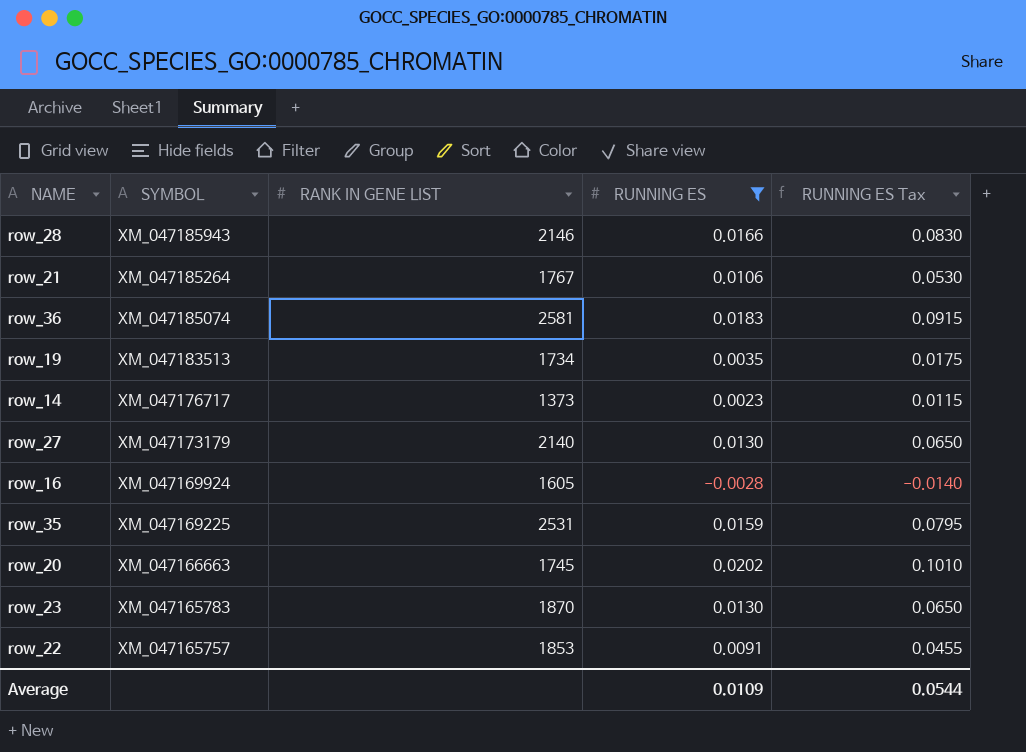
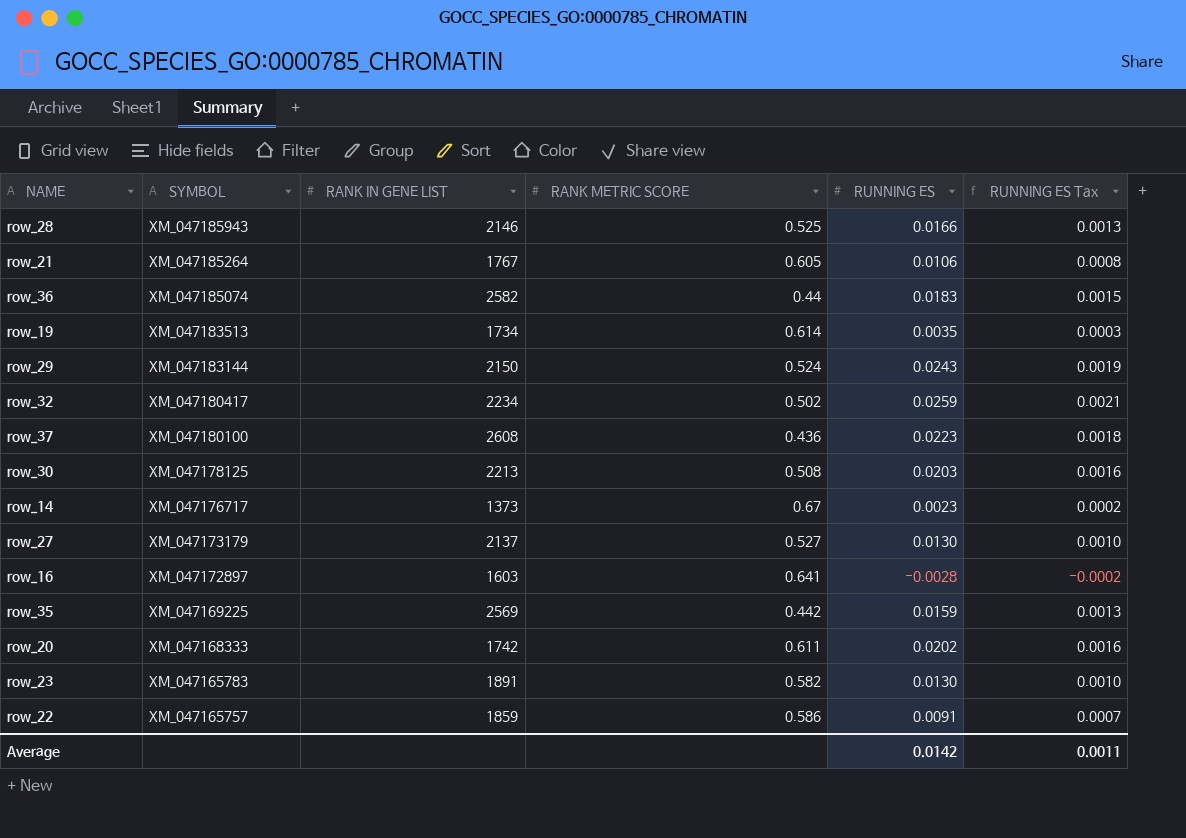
filter: RUNNING ES <= 0.0202 -> none
column RANK METRIC SCORE | position: none -> 4
column RUNNING ES Tax | formula: [RUNNING ES] * 5 -> [RUNNING ES] * 0.08
row_36 | RANK IN GENE LIST: 2581 -> 2582
row_27 | RANK IN GENE LIST: 2140 -> 2137
row_16 | SYMBOL: XM_047169924 -> XM_047172897
row_16 | RANK IN GENE LIST: 1605 -> 1603
row_35 | RANK IN GENE LIST: 2531 -> 2569
row_20 | SYMBOL: XM_047166663 -> XM_047168333
row_20 | RANK IN GENE LIST: 1745 -> 1742
row_23 | RANK IN GENE LIST: 1870 -> 1891
row_22 | RANK IN GENE LIST: 1853 -> 1859
Average | RUNNING ES: 0.0109 -> 0.0142
Average | RUNNING ES Tax: 0.0544 -> 0.0011

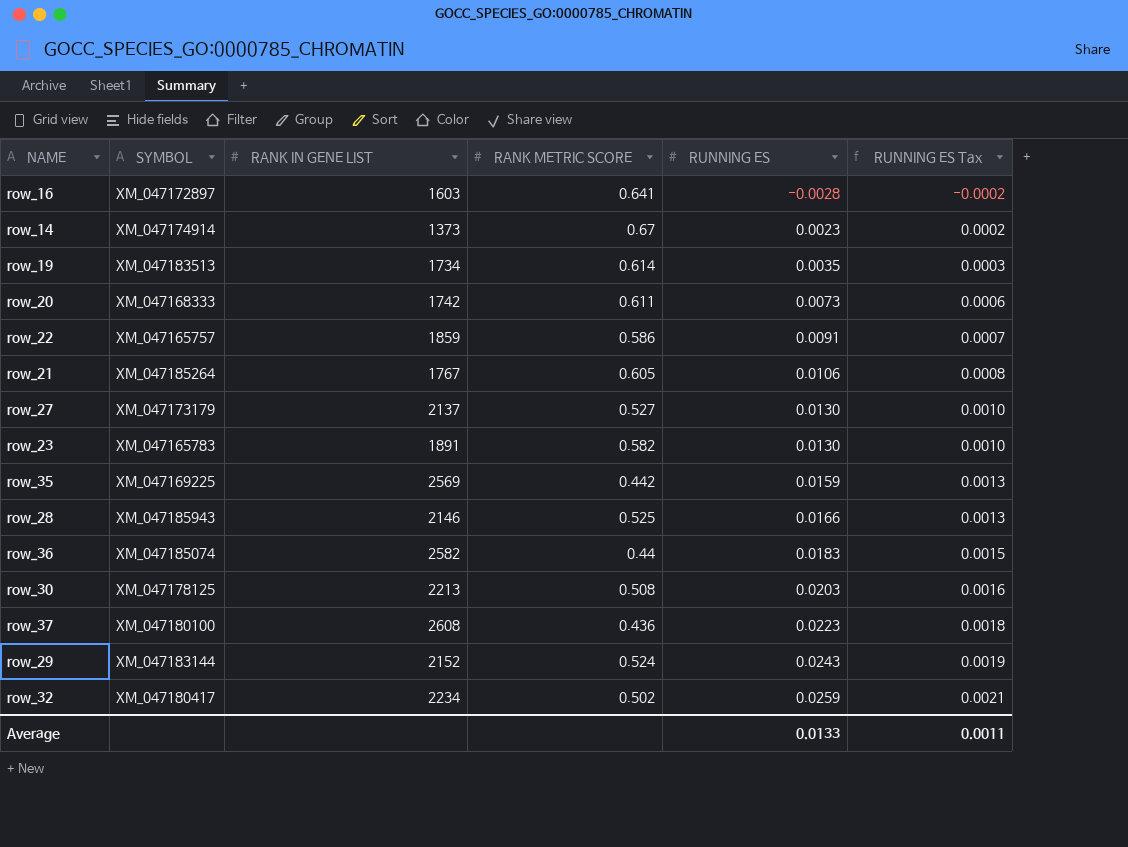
row order: SYMBOL descending -> RUNNING ES ascending
row_14 | SYMBOL: XM_047176717 -> XM_047174914
row_20 | RUNNING ES: 0.0202 -> 0.0073
row_20 | RUNNING ES Tax: 0.0016 -> 0.0006
row_29 | RANK IN GENE LIST: 2150 -> 2152
Average | RUNNING ES: 0.0142 -> 0.0133

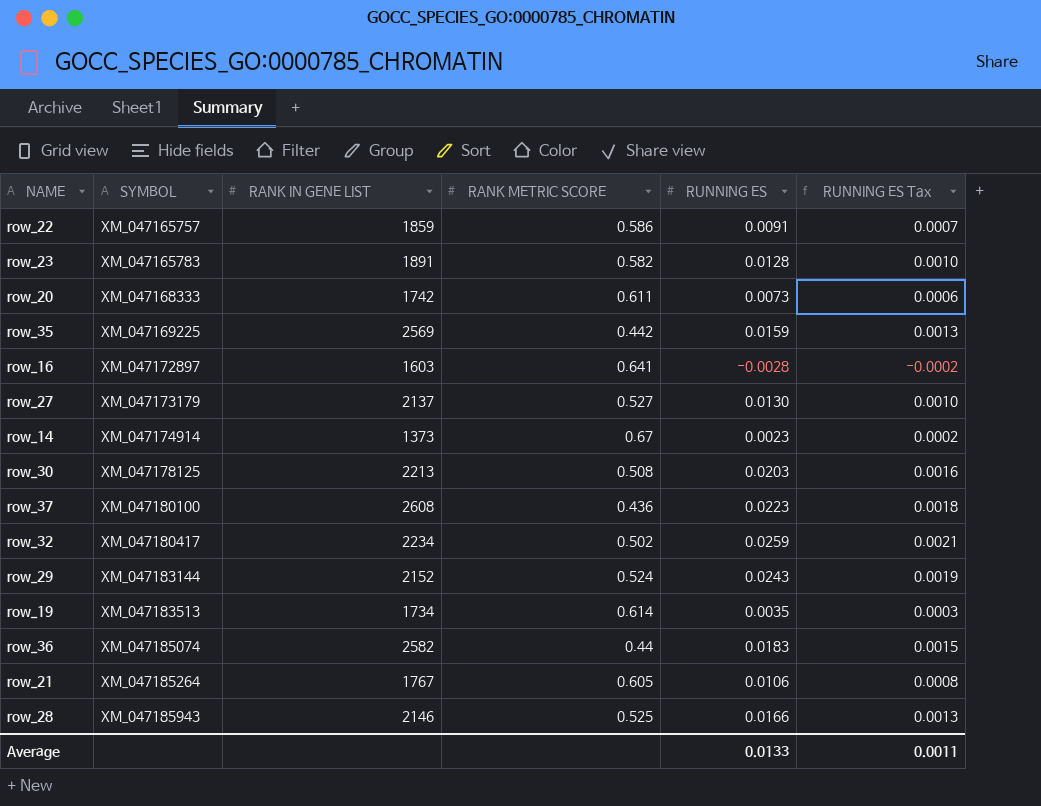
row order: RUNNING ES ascending -> SYMBOL ascending
row_23 | RUNNING ES: 0.0130 -> 0.0128

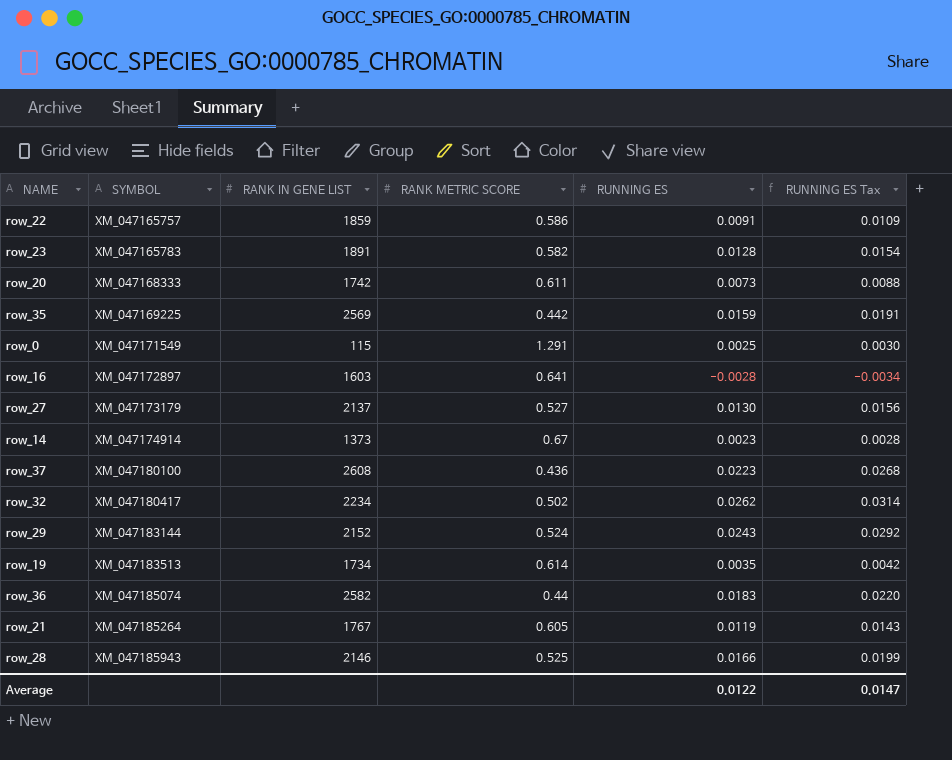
column RUNNING ES Tax | formula: [RUNNING ES] * 0.08 -> [RUNNING ES] * 1.2
row row_30: XM_047178125 | 2213 | 0.508 | 0.0203 | 0.0016 -> none
row row_0: none -> XM_047171549 | 115 | 1.291 | 0.0025 | 0.0030
row_32 | RUNNING ES: 0.0259 -> 0.0262
row_21 | RUNNING ES: 0.0106 -> 0.0119
Average | RUNNING ES: 0.0133 -> 0.0122
Average | RUNNING ES Tax: 0.0011 -> 0.0147

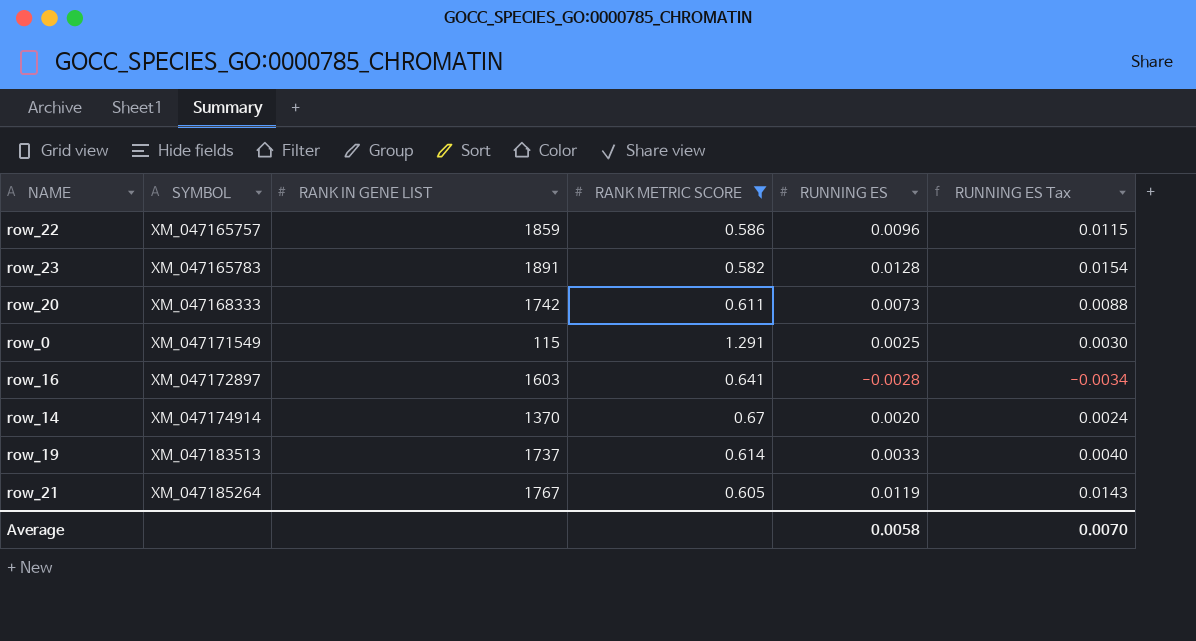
filter: none -> RANK METRIC SCORE >= 0.582
row_22 | RUNNING ES: 0.0091 -> 0.0096
row_22 | RUNNING ES Tax: 0.0109 -> 0.0115
row_14 | RANK IN GENE LIST: 1373 -> 1370
row_14 | RUNNING ES: 0.0023 -> 0.0020
row_14 | RUNNING ES Tax: 0.0028 -> 0.0024
row_19 | RANK IN GENE LIST: 1734 -> 1737
row_19 | RUNNING ES: 0.0035 -> 0.0033
row_19 | RUNNING ES Tax: 0.0042 -> 0.0040
Average | RUNNING ES: 0.0122 -> 0.0058
Average | RUNNING ES Tax: 0.0147 -> 0.0070

